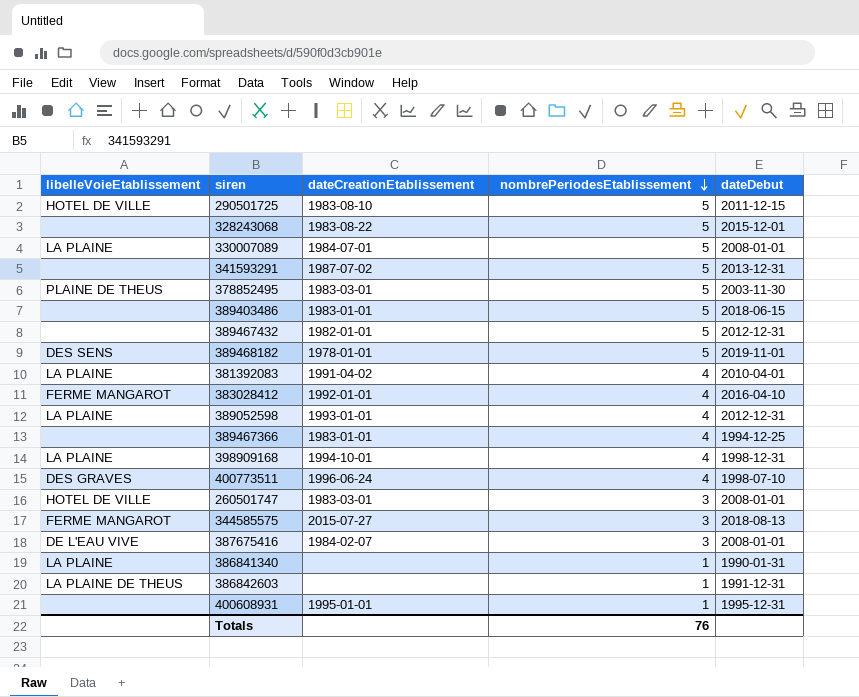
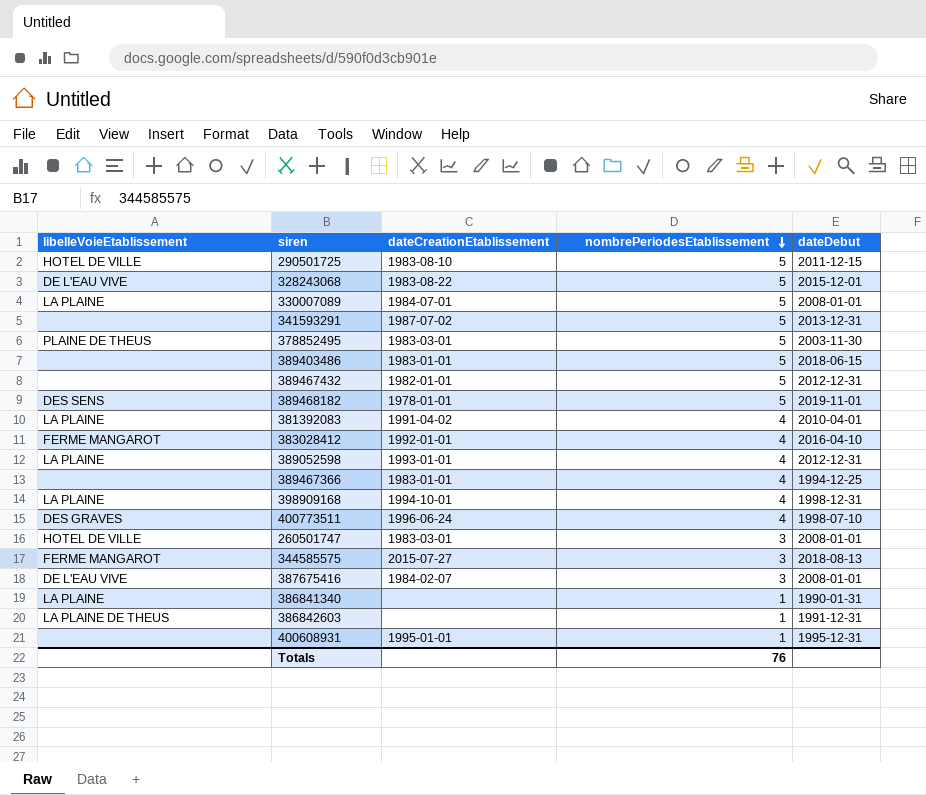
328243068 | libelleVoieEtablissement: none -> DE L'EAU VIVE

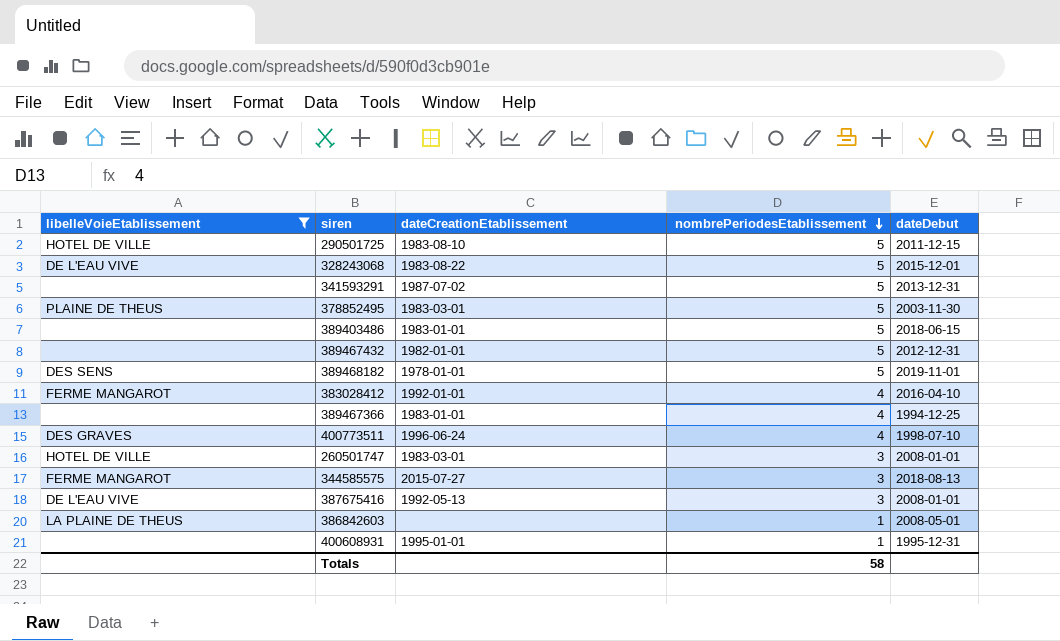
filter: none -> libelleVoieEtablissement != LA PLAINE
387675416 | dateCreationEtablissement: 1984-02-07 -> 1992-05-13
386842603 | dateDebut: 1991-12-31 -> 2008-05-01
Totals | nombrePeriodesEtablissement: 76 -> 58

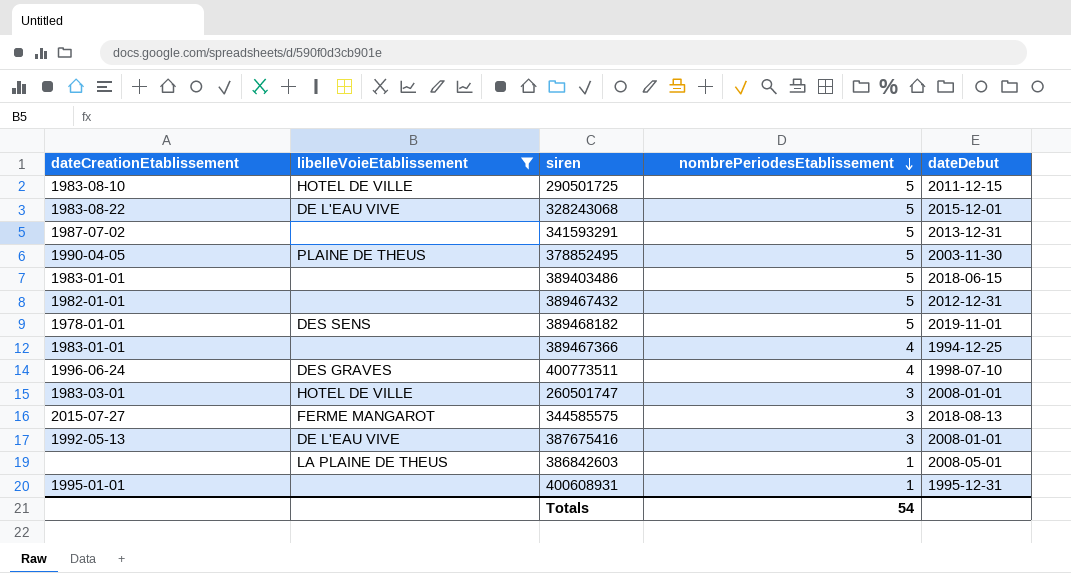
column dateCreationEtablissement | position: 3 -> 1
row 383028412: FERME MANGAROT | 1992-01-01 | 4 | 2016-04-10 -> none
378852495 | dateCreationEtablissement: 1983-03-01 -> 1990-04-05
Totals | nombrePeriodesEtablissement: 58 -> 54

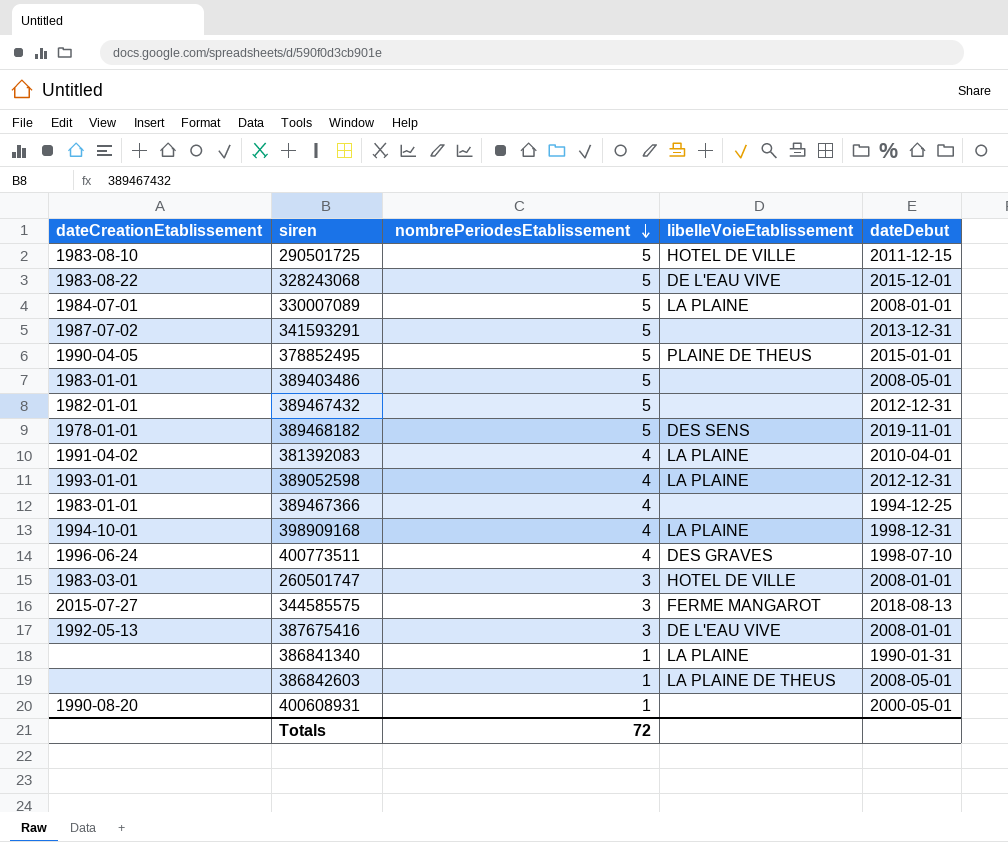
filter: libelleVoieEtablissement != LA PLAINE -> none
column libelleVoieEtablissement | position: 2 -> 4
378852495 | dateDebut: 2003-11-30 -> 2015-01-01
389403486 | dateDebut: 2018-06-15 -> 2008-05-01
400608931 | dateCreationEtablissement: 1995-01-01 -> 1990-08-20
400608931 | dateDebut: 1995-12-31 -> 2000-05-01
Totals | nombrePeriodesEtablissement: 54 -> 72

